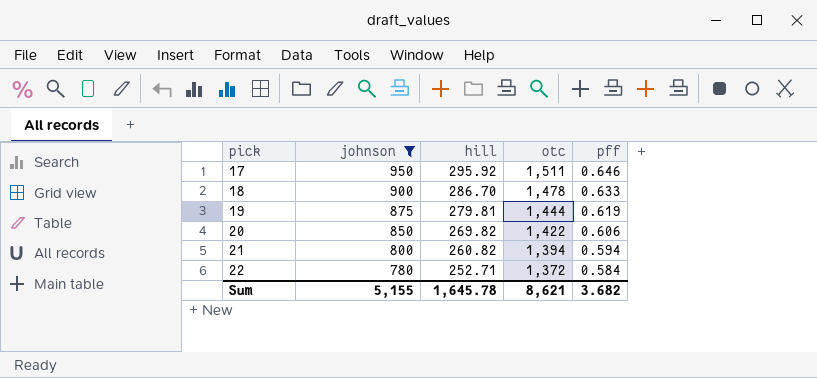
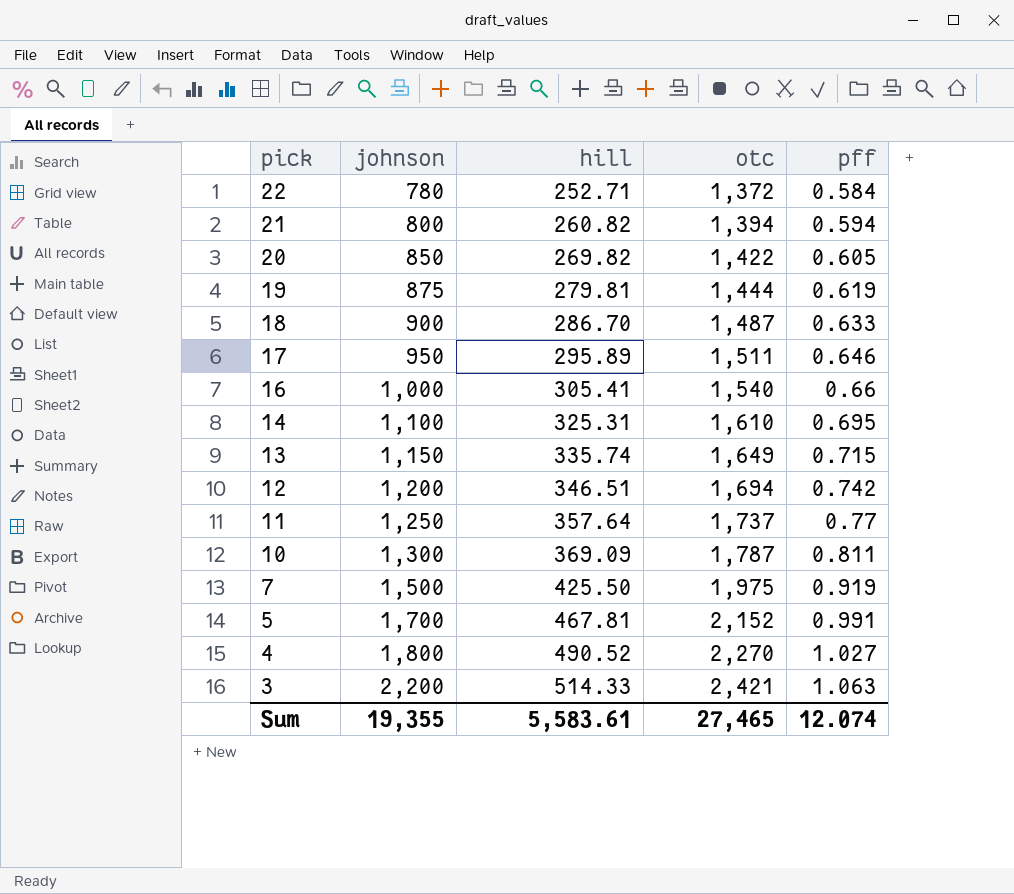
filter: johnson <= 950 -> none
row order: pick ascending -> pick descending
20 | pff: 0.606 -> 0.605
18 | otc: 1,478 -> 1,487
17 | hill: 295.92 -> 295.89
Sum | johnson: 5,155 -> 19,355
Sum | hill: 1,645.78 -> 5,583.61
Sum | otc: 8,621 -> 27,465
Sum | pff: 3.682 -> 12.074

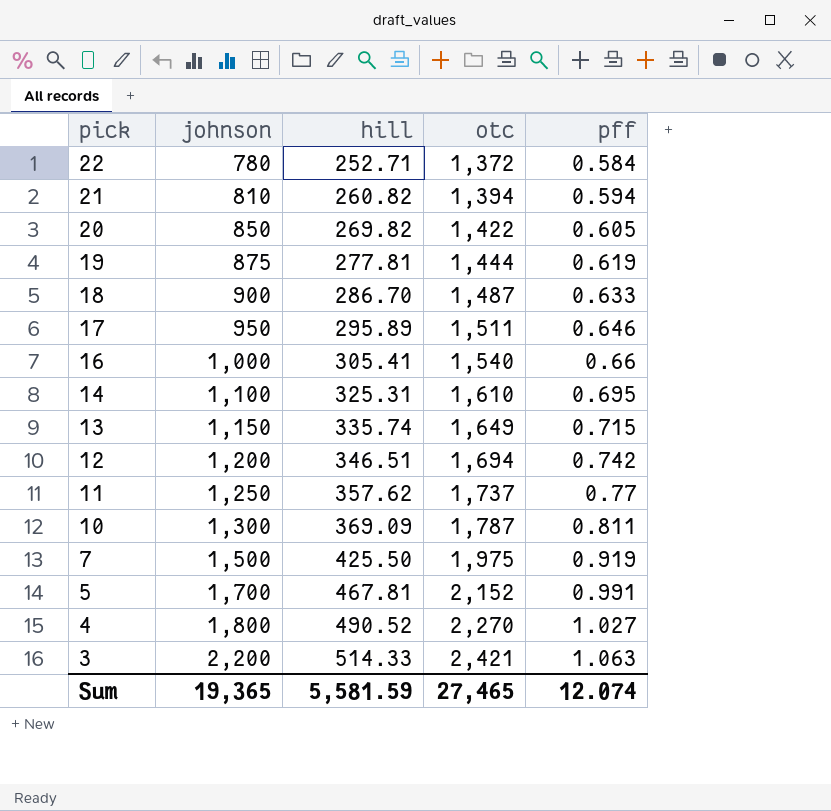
21 | johnson: 800 -> 810
19 | hill: 279.81 -> 277.81
11 | hill: 357.64 -> 357.62
Sum | johnson: 19,355 -> 19,365
Sum | hill: 5,583.61 -> 5,581.59

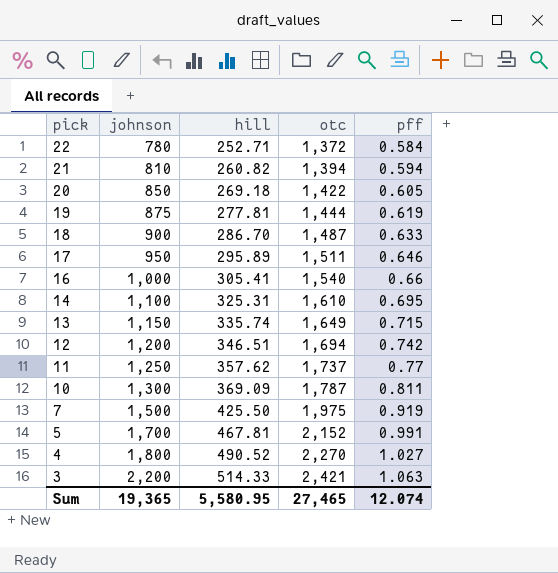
20 | hill: 269.82 -> 269.18
Sum | hill: 5,581.59 -> 5,580.95

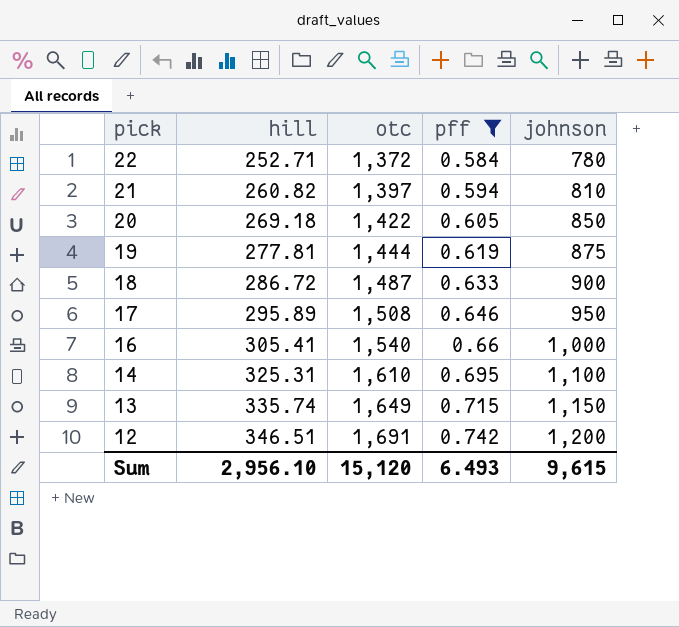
filter: none -> pff <= 0.742
column johnson | position: 2 -> 5
21 | otc: 1,394 -> 1,397
18 | hill: 286.70 -> 286.72
17 | otc: 1,511 -> 1,508
12 | otc: 1,694 -> 1,691
Sum | hill: 5,580.95 -> 2,956.10
Sum | otc: 27,465 -> 15,120
Sum | pff: 12.074 -> 6.493
Sum | johnson: 19,365 -> 9,615

